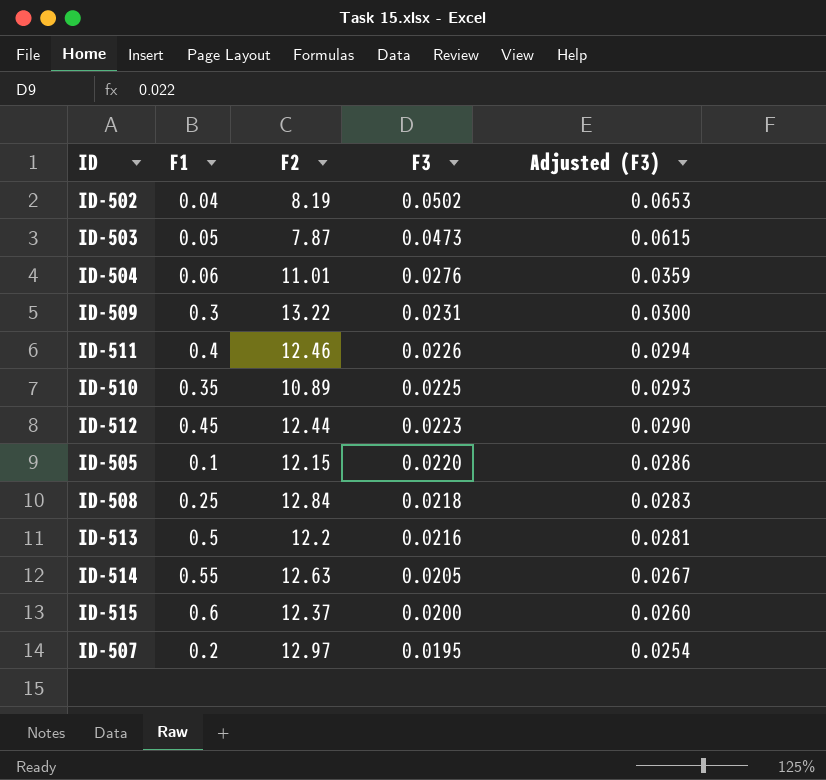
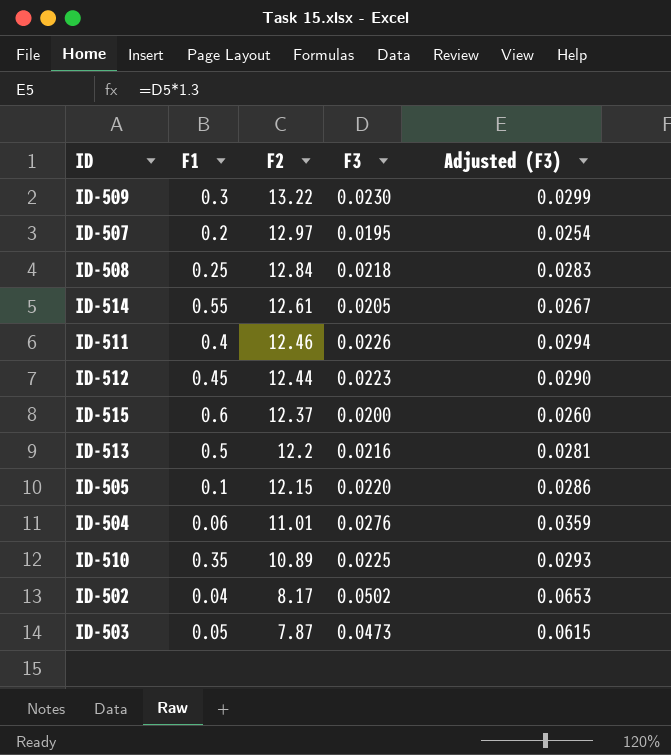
row order: F3 descending -> F2 descending
ID-509 | F3: 0.0231 -> 0.0230
ID-509 | Adjusted (F3): 0.0300 -> 0.0299
ID-514 | F2: 12.63 -> 12.61
ID-502 | F2: 8.19 -> 8.17

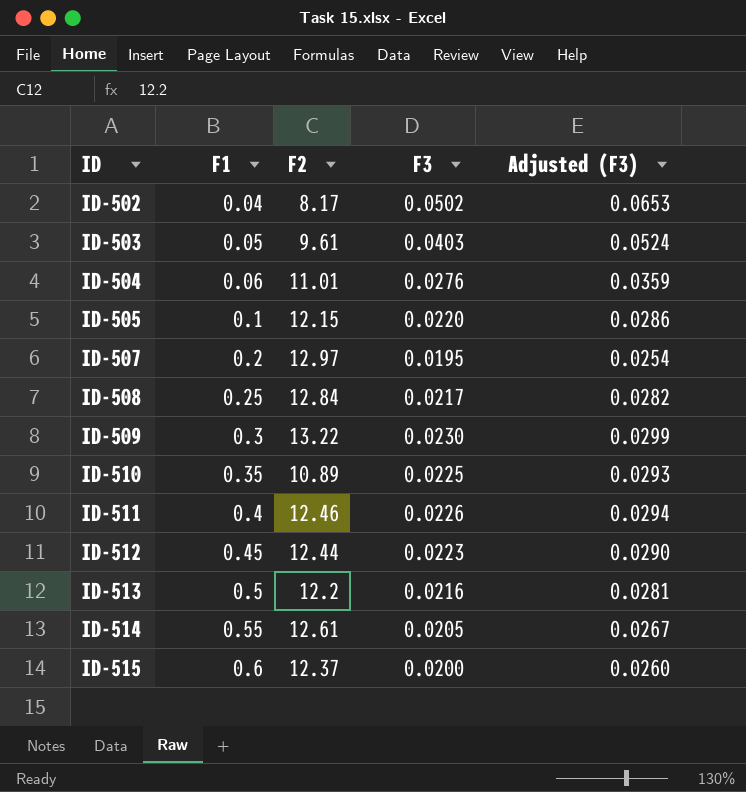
row order: F2 descending -> ID ascending
ID-503 | F2: 7.87 -> 9.61
ID-503 | F3: 0.0473 -> 0.0403
ID-503 | Adjusted (F3): 0.0615 -> 0.0524
ID-508 | F3: 0.0218 -> 0.0217
ID-508 | Adjusted (F3): 0.0283 -> 0.0282

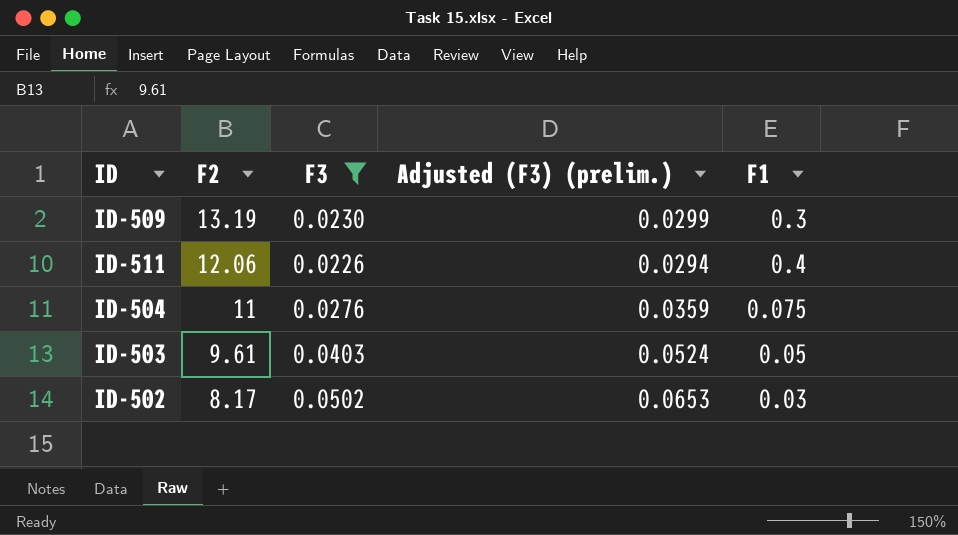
filter: none -> F3 >= 0.0226
row order: ID ascending -> F2 descending
column name: Adjusted (F3) -> Adjusted (F3) (prelim.)
column F1 | position: 2 -> 5
ID-509 | F2: 13.22 -> 13.19
ID-511 | F2: 12.46 -> 12.06
ID-504 | F2: 11.01 -> 11
ID-504 | F1: 0.06 -> 0.075
ID-502 | F1: 0.04 -> 0.03

